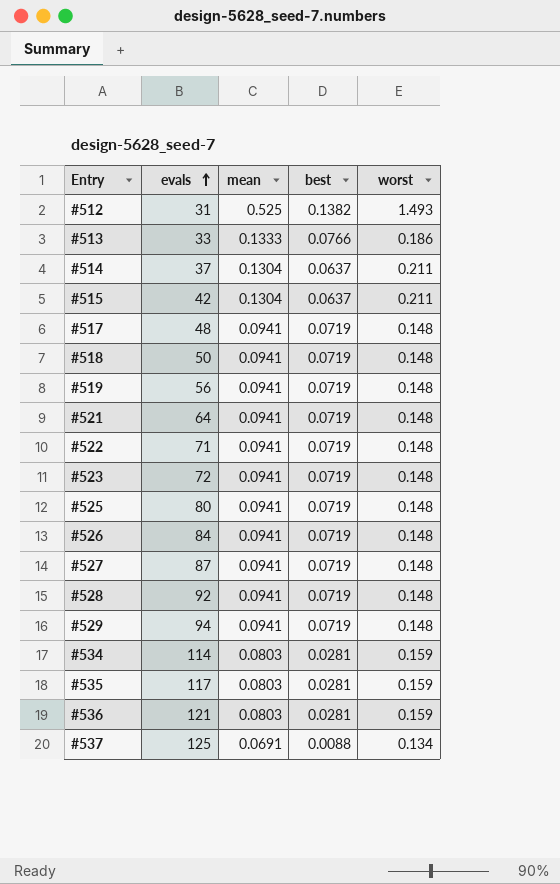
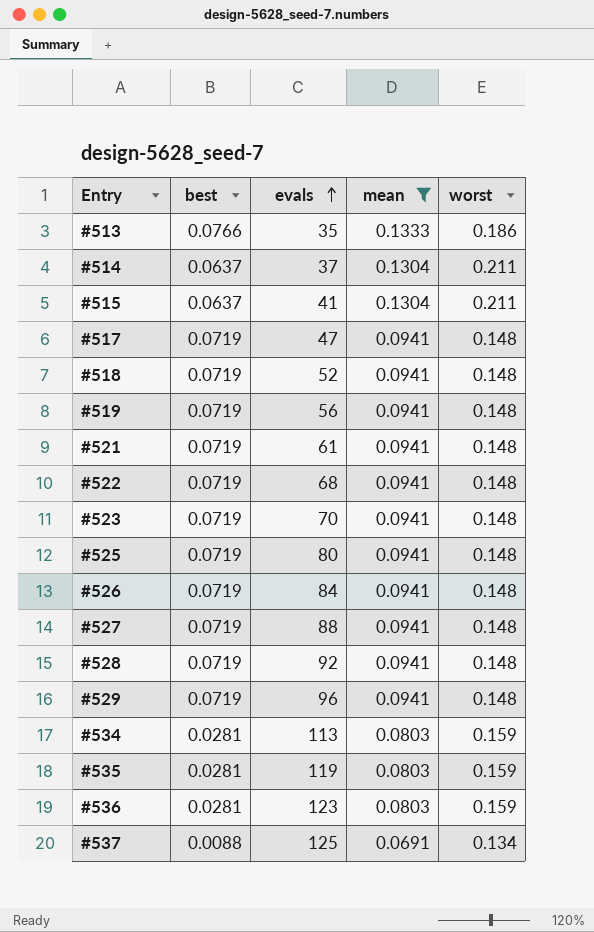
filter: none -> mean != 0.525
column best | position: 4 -> 2
#513 | evals: 33 -> 35
#515 | evals: 42 -> 41
#517 | evals: 48 -> 47
#518 | evals: 50 -> 52
#521 | evals: 64 -> 61
#522 | evals: 71 -> 68
#523 | evals: 72 -> 70
#527 | evals: 87 -> 88
#529 | evals: 94 -> 96
#534 | evals: 114 -> 113
#535 | evals: 117 -> 119
#536 | evals: 121 -> 123

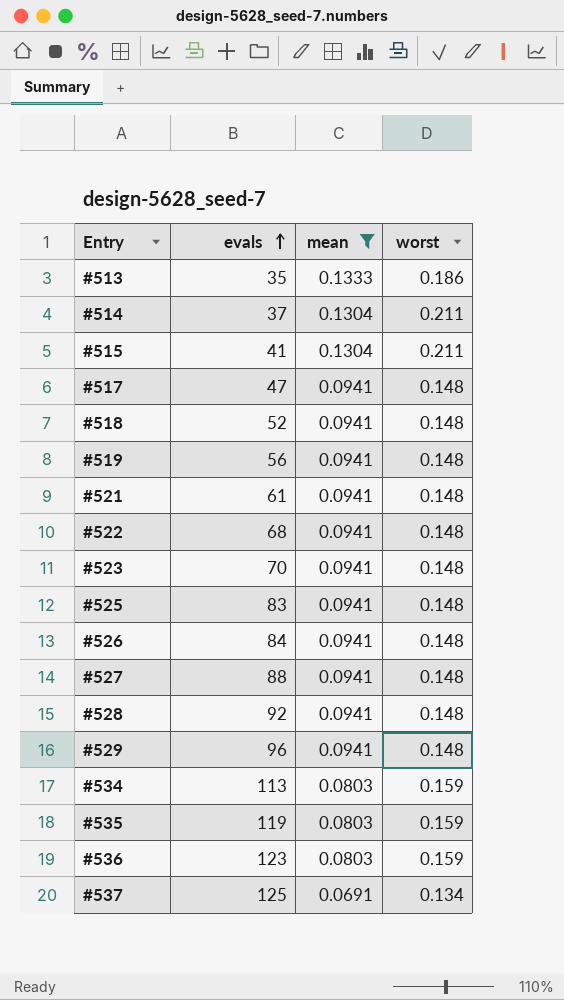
column best | position: 2 -> none
#525 | evals: 80 -> 83

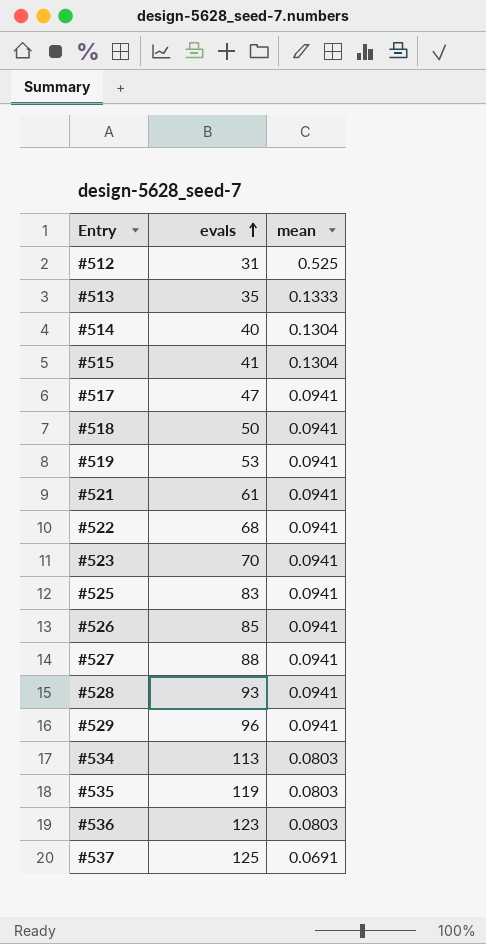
filter: mean != 0.525 -> none
column worst | position: 4 -> none
#514 | evals: 37 -> 40
#518 | evals: 52 -> 50
#519 | evals: 56 -> 53
#526 | evals: 84 -> 85
#528 | evals: 92 -> 93

